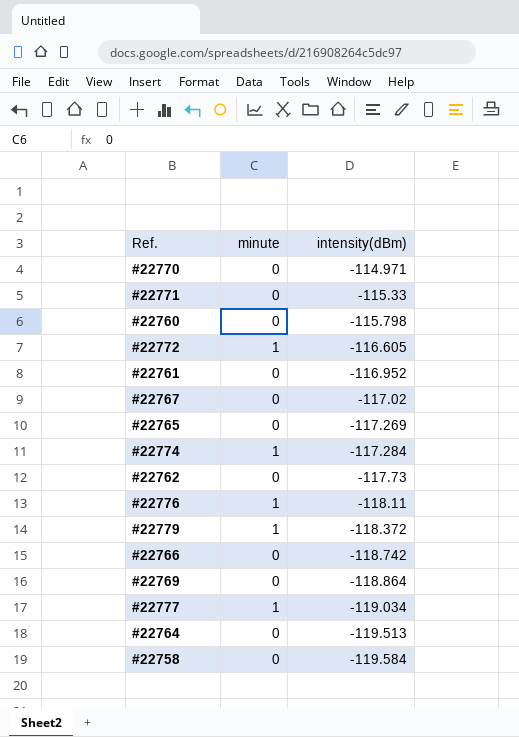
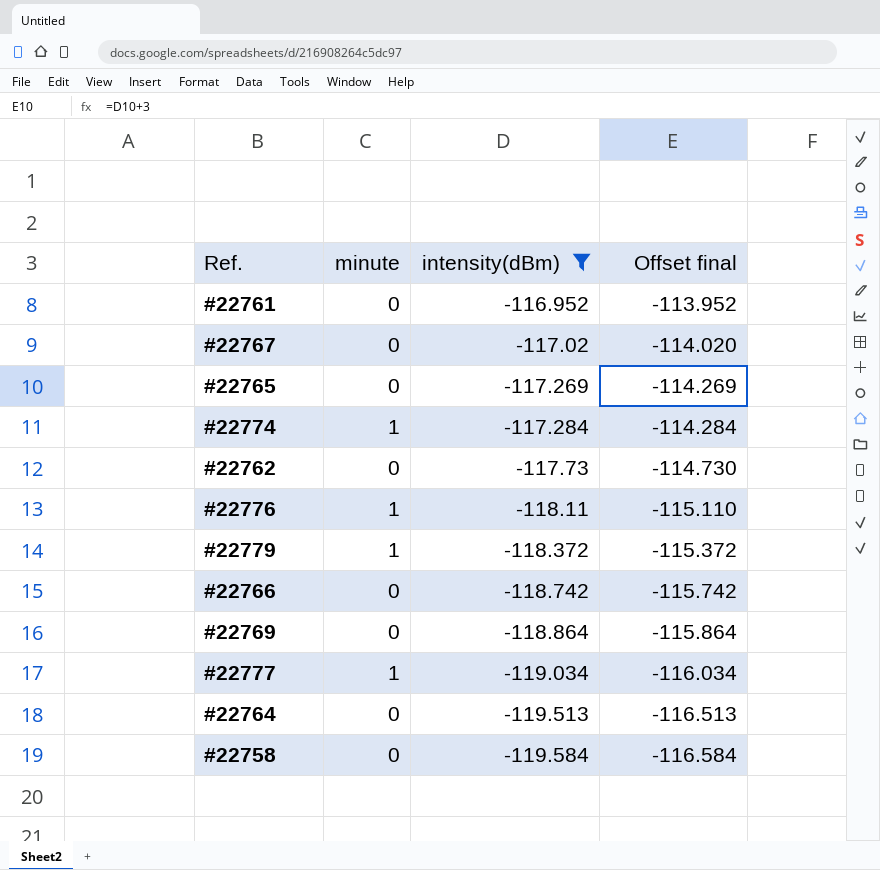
filter: none -> intensity(dBm) <= -116.952
column Offset final | formula: none -> [intensity(dBm)] + 3

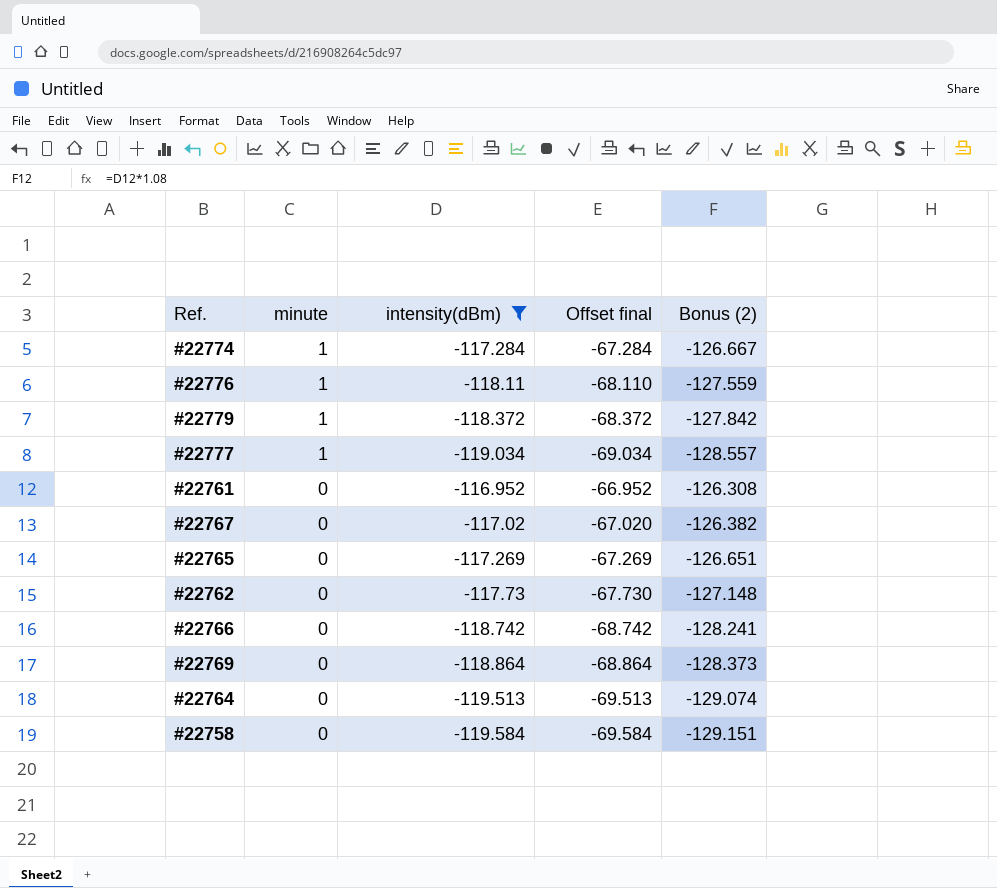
row order: intensity(dBm) descending -> minute descending
column Offset final | formula: [intensity(dBm)] + 3 -> [intensity(dBm)] + 50
column Bonus (2) | formula: none -> [intensity(dBm)] * 1.08

